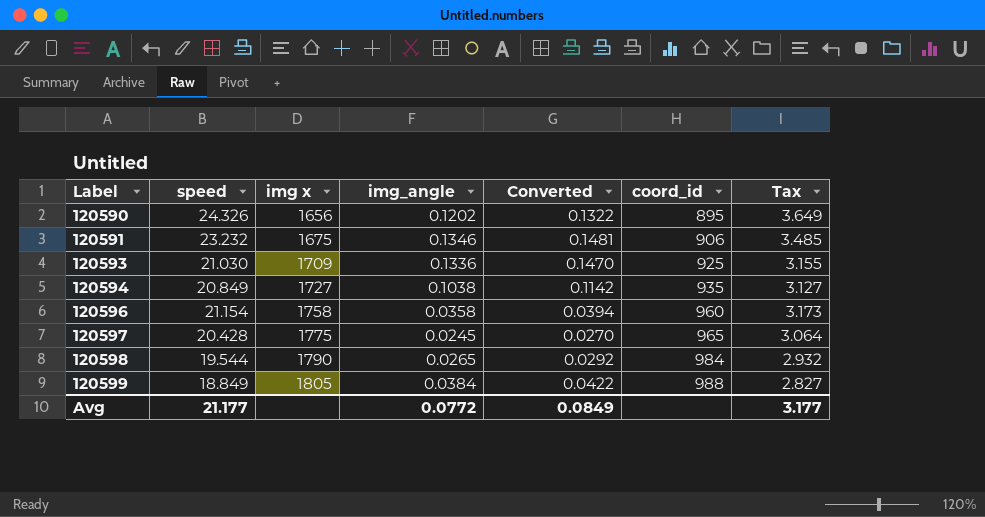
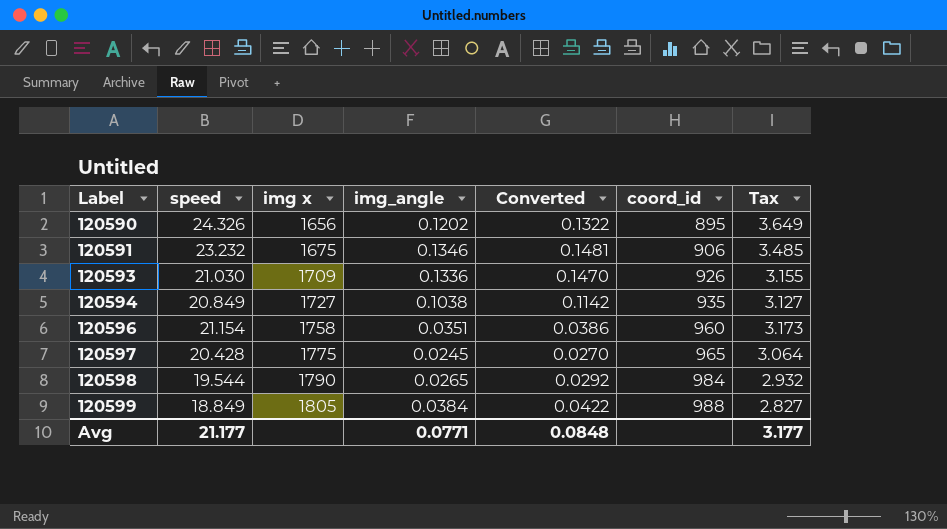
120593 | coord_id: 925 -> 926
120596 | img_angle: 0.0358 -> 0.0351
120596 | Converted: 0.0394 -> 0.0386
Avg | img_angle: 0.0772 -> 0.0771
Avg | Converted: 0.0849 -> 0.0848

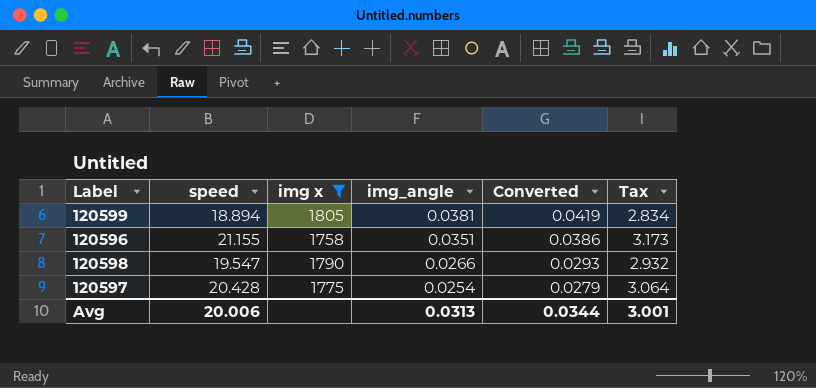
filter: none -> img x >= 1758
row order: Label ascending -> img_angle descending
column coord_id | position: 6 -> none
120599 | speed: 18.849 -> 18.894
120599 | img_angle: 0.0384 -> 0.0381
120599 | Converted: 0.0422 -> 0.0419
120599 | Tax: 2.827 -> 2.834
120596 | speed: 21.154 -> 21.155
120598 | speed: 19.544 -> 19.547
120598 | img_angle: 0.0265 -> 0.0266
120598 | Converted: 0.0292 -> 0.0293
120597 | img_angle: 0.0245 -> 0.0254
120597 | Converted: 0.0270 -> 0.0279
Avg | speed: 21.177 -> 20.006
Avg | img_angle: 0.0771 -> 0.0313
Avg | Converted: 0.0848 -> 0.0344
Avg | Tax: 3.177 -> 3.001

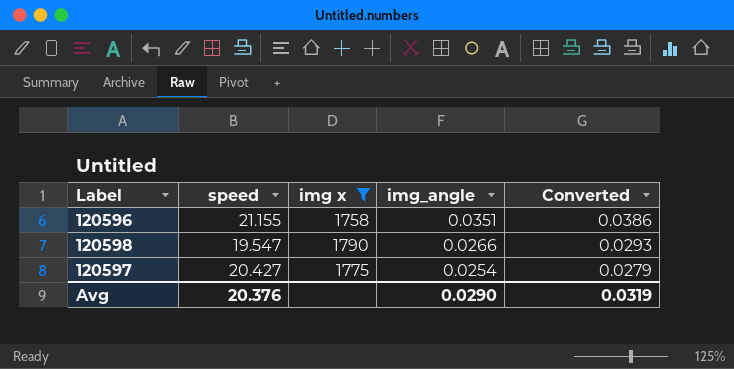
column Tax | formula: [speed] * 0.15 -> none
row 120599: 18.894 | 1805 | 0.0381 | 0.0419 | 2.834 -> none
120597 | speed: 20.428 -> 20.427
Avg | speed: 20.006 -> 20.376
Avg | img_angle: 0.0313 -> 0.0290
Avg | Converted: 0.0344 -> 0.0319

